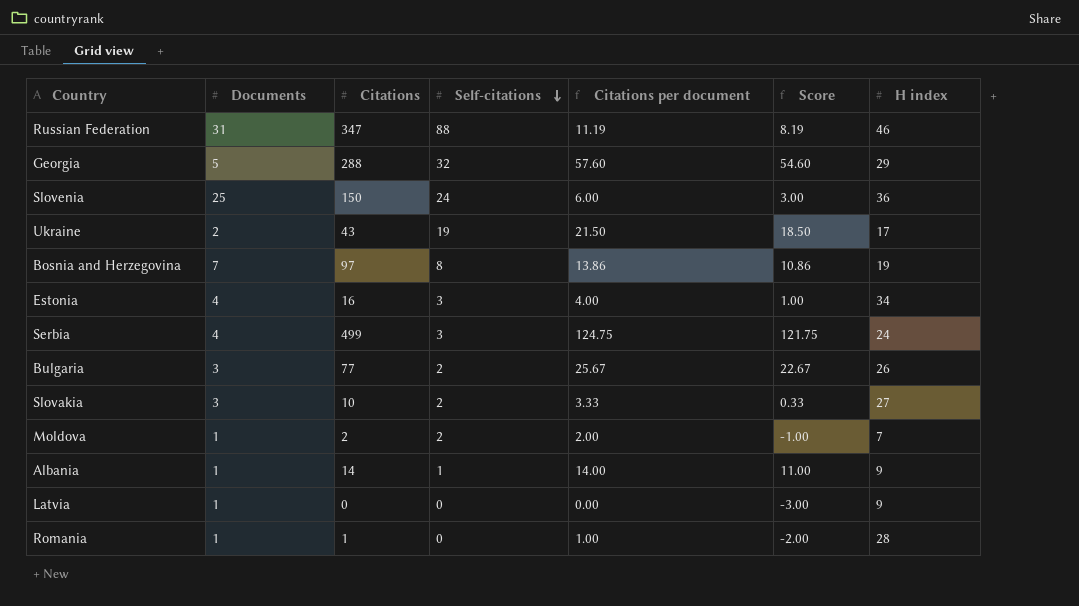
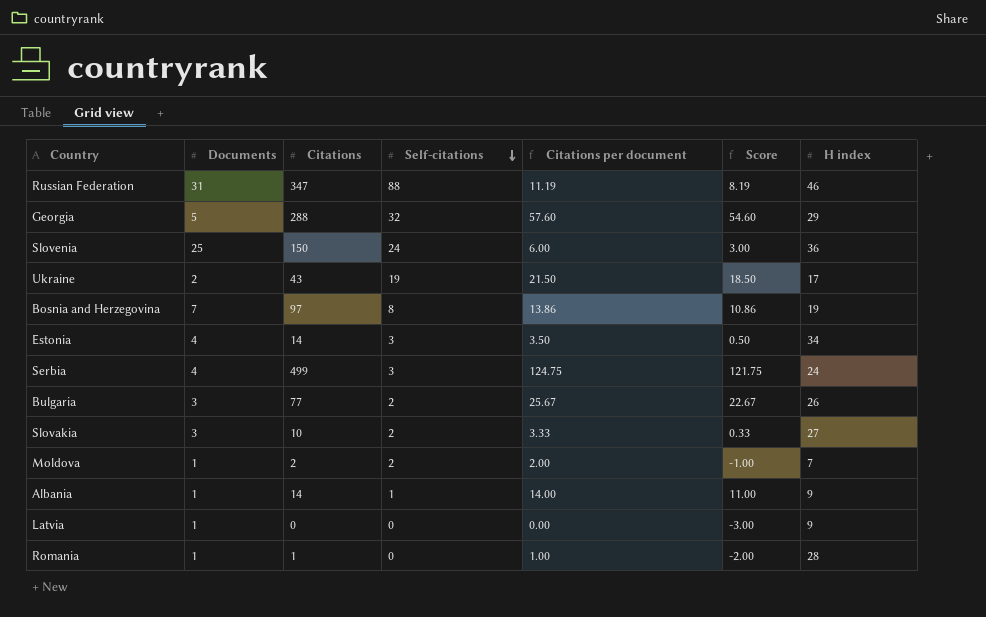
Estonia | Citations: 16 -> 14
Estonia | Citations per document: 4.00 -> 3.50
Estonia | Score: 1.00 -> 0.50

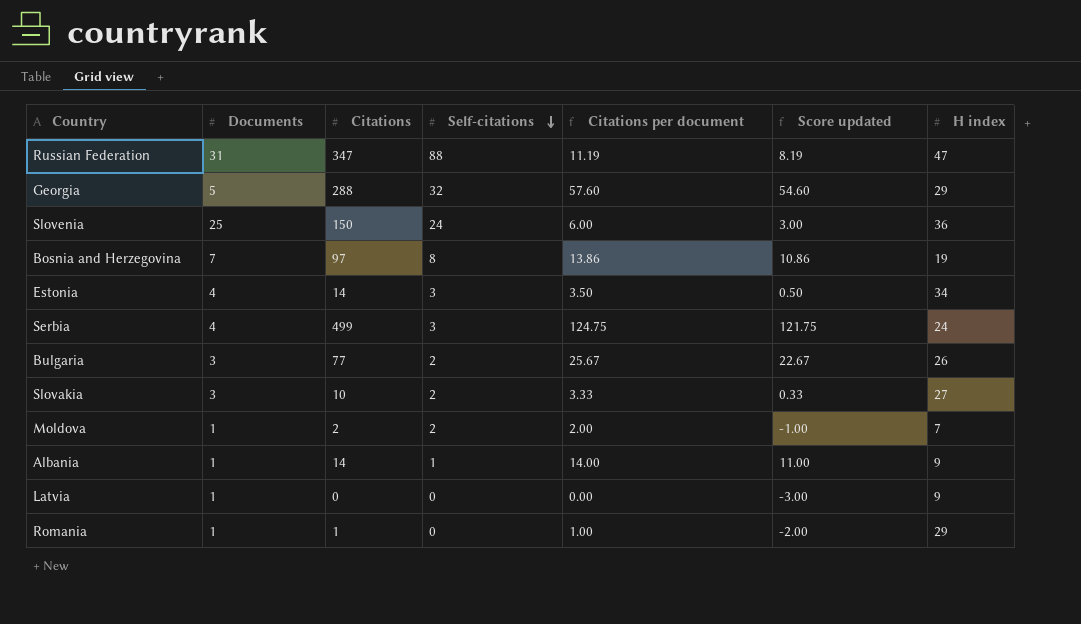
column name: Score -> Score updated
row Ukraine: 2 | 43 | 19 | 21.50 | 18.50 | 17 -> none
Russian Federation | H index: 46 -> 47
Romania | H index: 28 -> 29

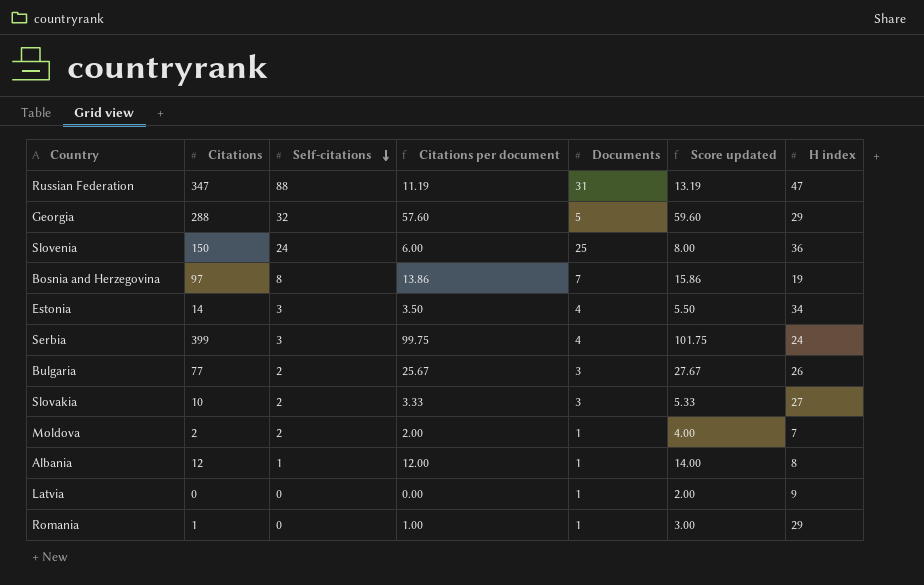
column Documents | position: 2 -> 5
column Score updated | formula: [Citations per document] - 3 -> [Citations per document] + 2
Serbia | Citations: 499 -> 399
Serbia | Citations per document: 124.75 -> 99.75
Albania | Citations: 14 -> 12
Albania | Citations per document: 14.00 -> 12.00
Albania | H index: 9 -> 8

